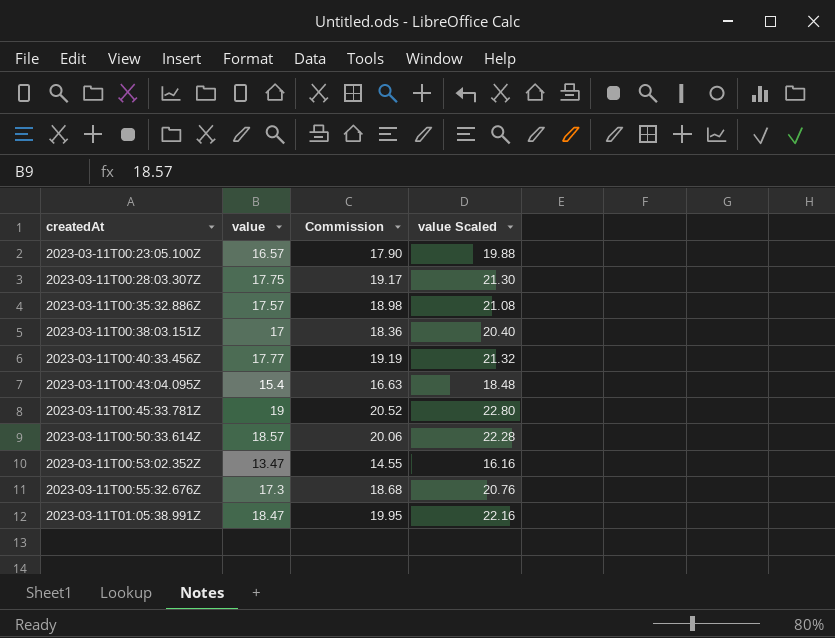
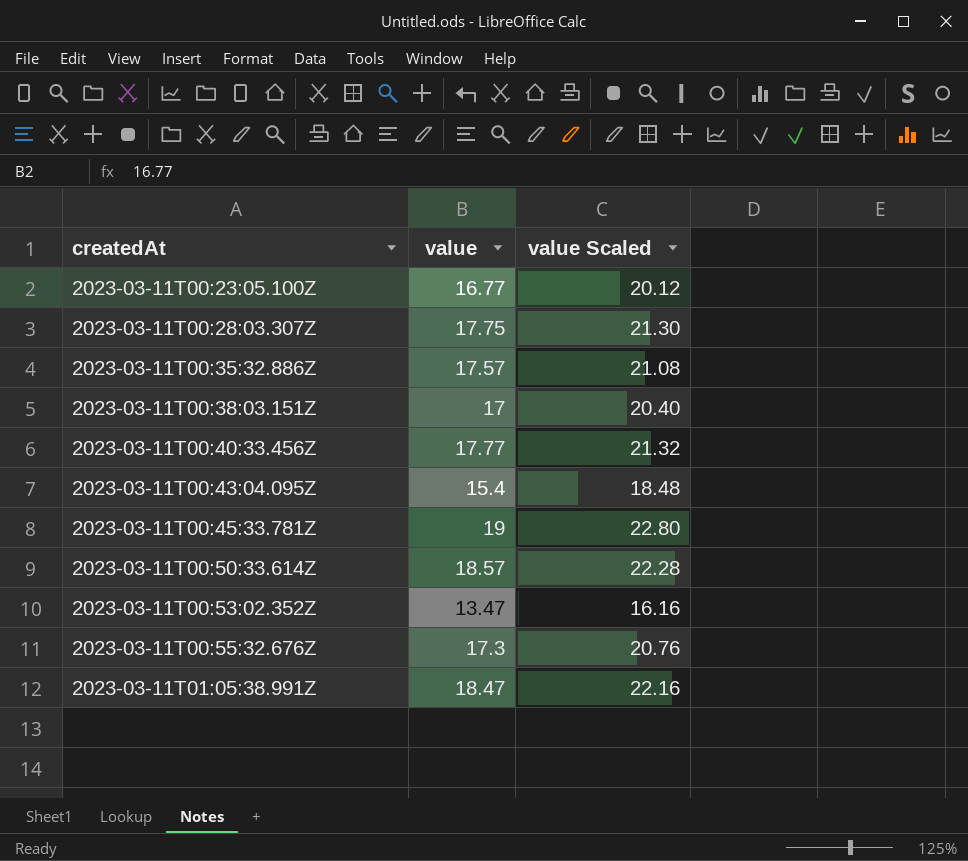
column Commission | formula: [value] * 1.08 -> none
2023-03-11T00:23:05.100Z | value: 16.57 -> 16.77
2023-03-11T00:23:05.100Z | value Scaled: 19.88 -> 20.12

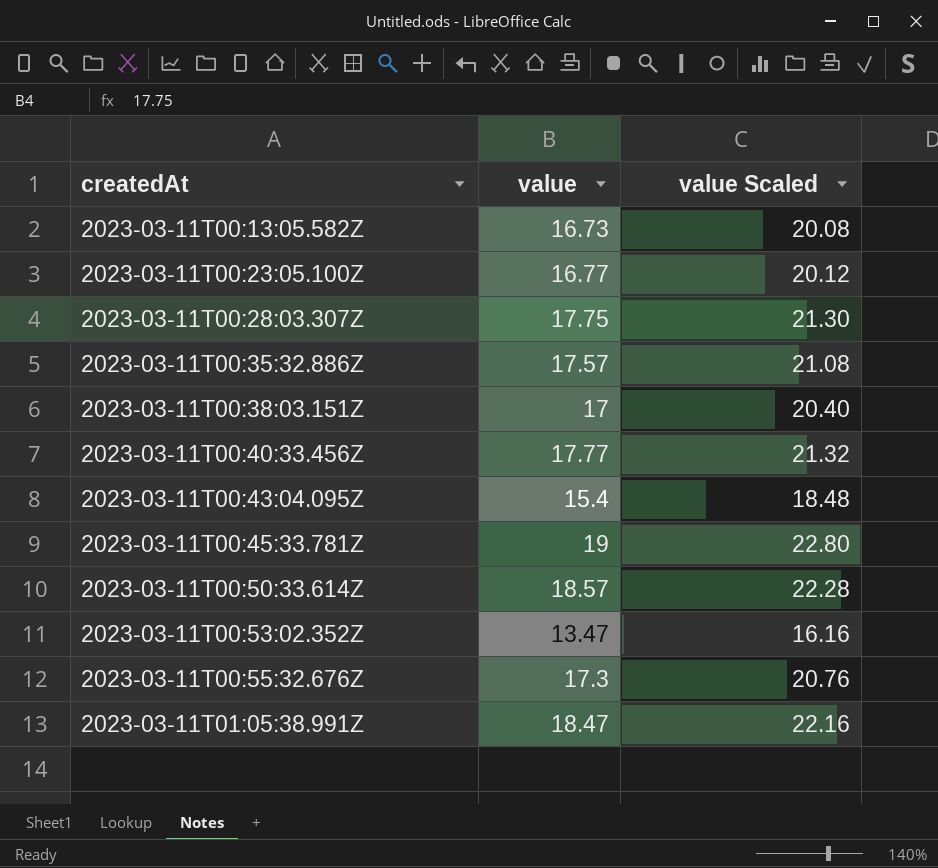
row 2023-03-11T00:13:05.582Z: none -> 16.73 | 20.08

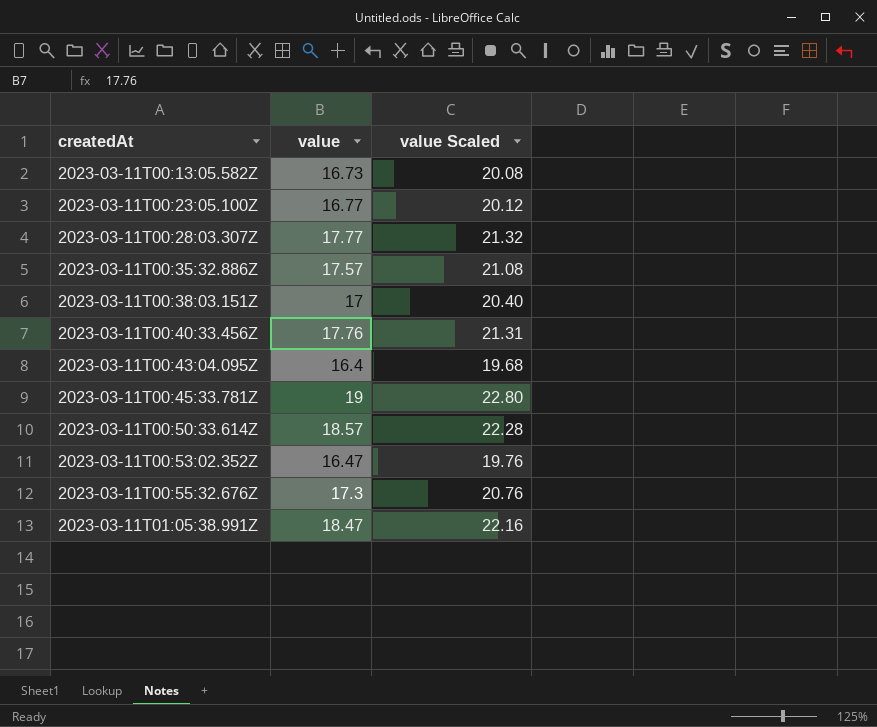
2023-03-11T00:28:03.307Z | value: 17.75 -> 17.77
2023-03-11T00:28:03.307Z | value Scaled: 21.30 -> 21.32
2023-03-11T00:40:33.456Z | value: 17.77 -> 17.76
2023-03-11T00:40:33.456Z | value Scaled: 21.32 -> 21.31
2023-03-11T00:43:04.095Z | value: 15.4 -> 16.4
2023-03-11T00:43:04.095Z | value Scaled: 18.48 -> 19.68
2023-03-11T00:53:02.352Z | value: 13.47 -> 16.47
2023-03-11T00:53:02.352Z | value Scaled: 16.16 -> 19.76

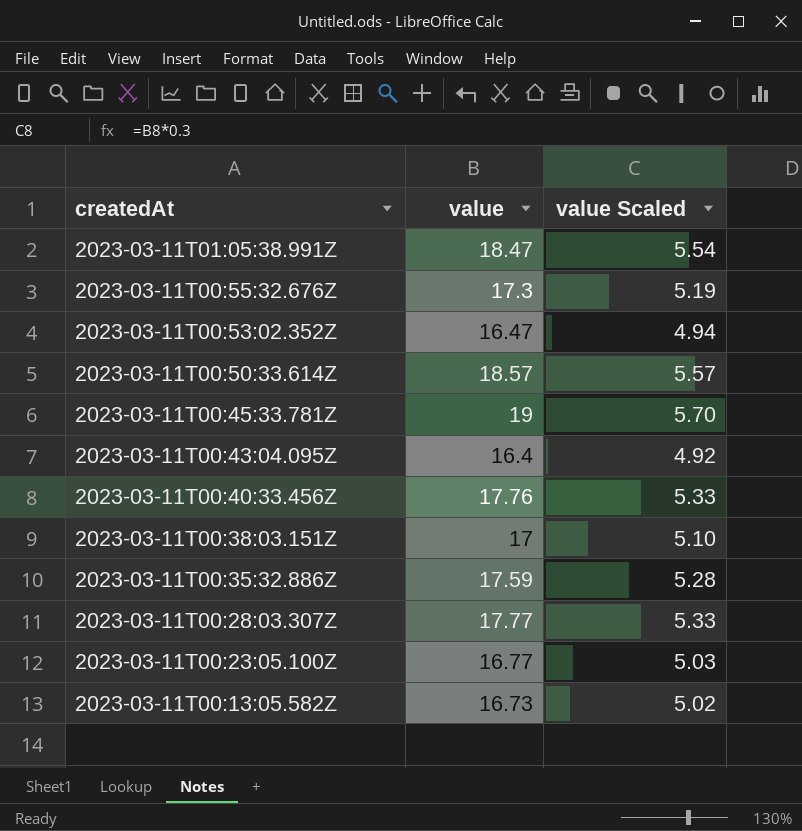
row order: createdAt ascending -> createdAt descending
column value Scaled | formula: [value] * 1.2 -> [value] * 0.3
2023-03-11T00:35:32.886Z | value: 17.57 -> 17.59

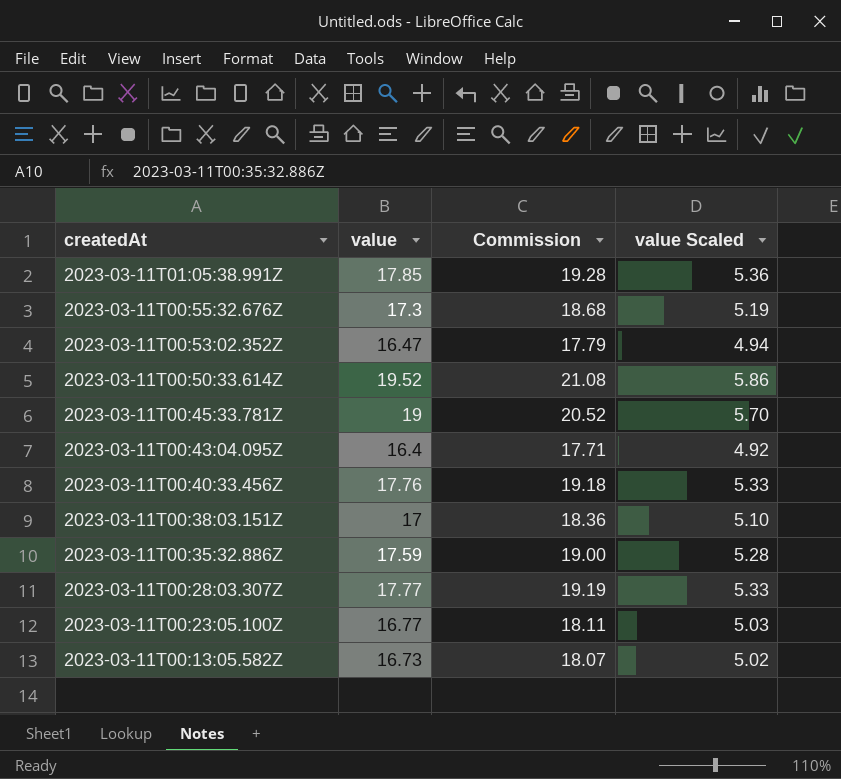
column Commission | formula: none -> [value] * 1.08
2023-03-11T01:05:38.991Z | value: 18.47 -> 17.85
2023-03-11T01:05:38.991Z | value Scaled: 5.54 -> 5.36
2023-03-11T00:50:33.614Z | value: 18.57 -> 19.52
2023-03-11T00:50:33.614Z | value Scaled: 5.57 -> 5.86

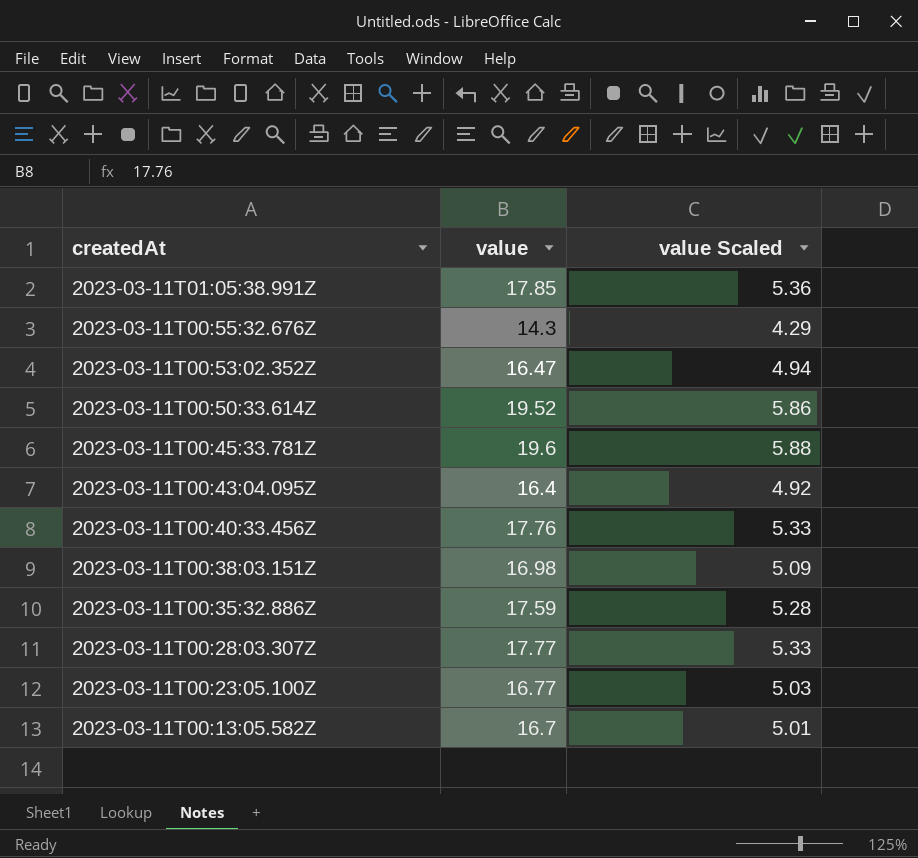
column Commission | formula: [value] * 1.08 -> none
2023-03-11T00:55:32.676Z | value: 17.3 -> 14.3
2023-03-11T00:55:32.676Z | value Scaled: 5.19 -> 4.29
2023-03-11T00:45:33.781Z | value: 19 -> 19.6
2023-03-11T00:45:33.781Z | value Scaled: 5.70 -> 5.88
2023-03-11T00:38:03.151Z | value: 17 -> 16.98
2023-03-11T00:38:03.151Z | value Scaled: 5.10 -> 5.09
2023-03-11T00:13:05.582Z | value: 16.73 -> 16.7
2023-03-11T00:13:05.582Z | value Scaled: 5.02 -> 5.01

